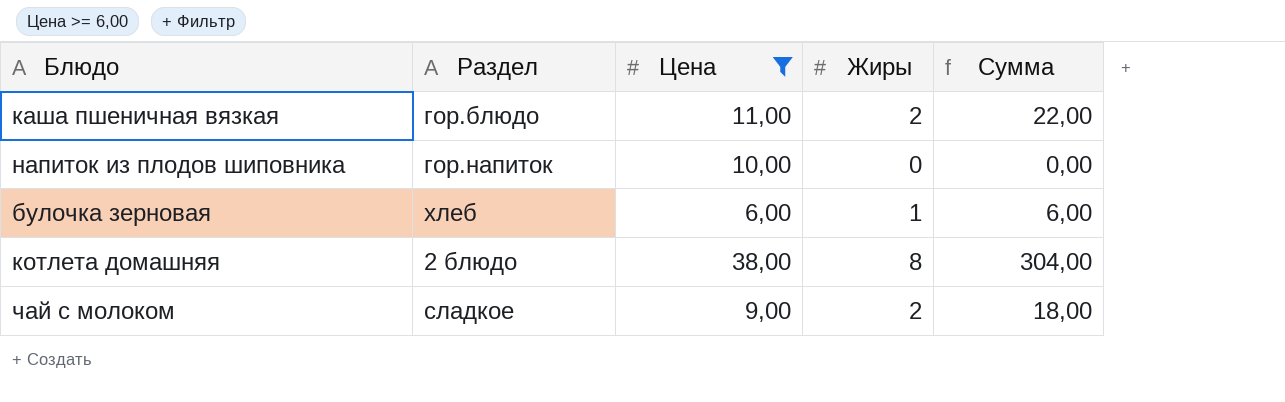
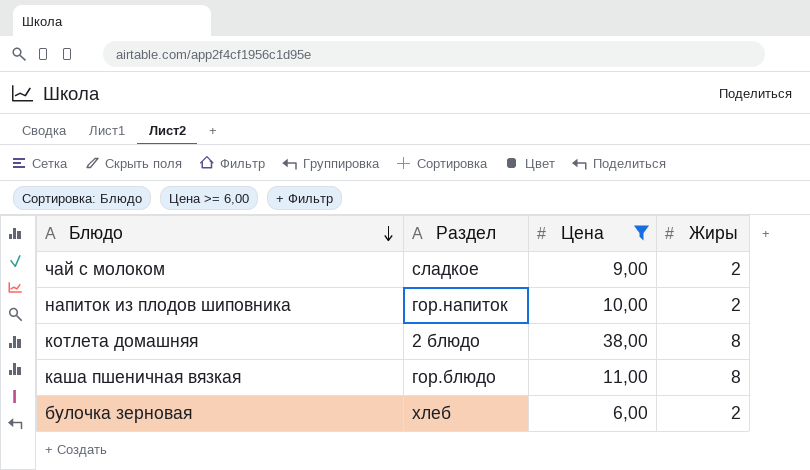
row order: none -> Блюдо descending
column Сумма | formula: [Цена] * [Жиры] -> none
напиток из плодов шиповника | Жиры: 0 -> 2
каша пшеничная вязкая | Жиры: 2 -> 8
булочка зерновая | Жиры: 1 -> 2

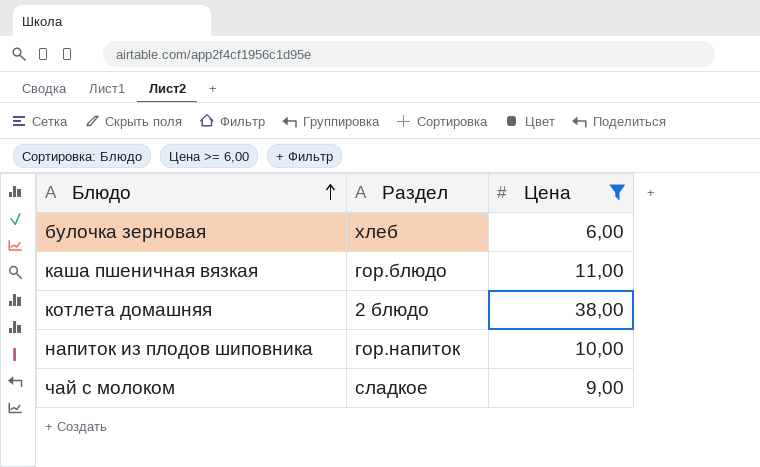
row order: Блюдо descending -> Блюдо ascending
column Жиры | position: 4 -> none

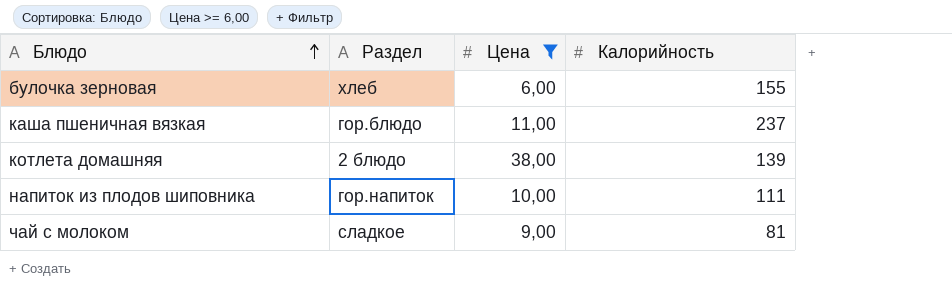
column Калорийность | position: none -> 4

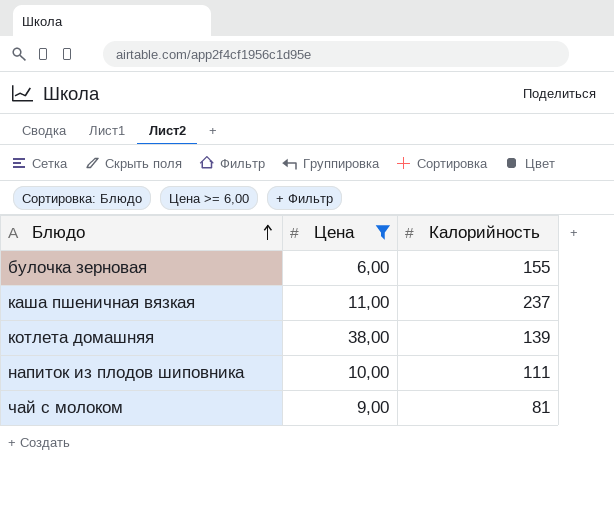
column Раздел | position: 2 -> none

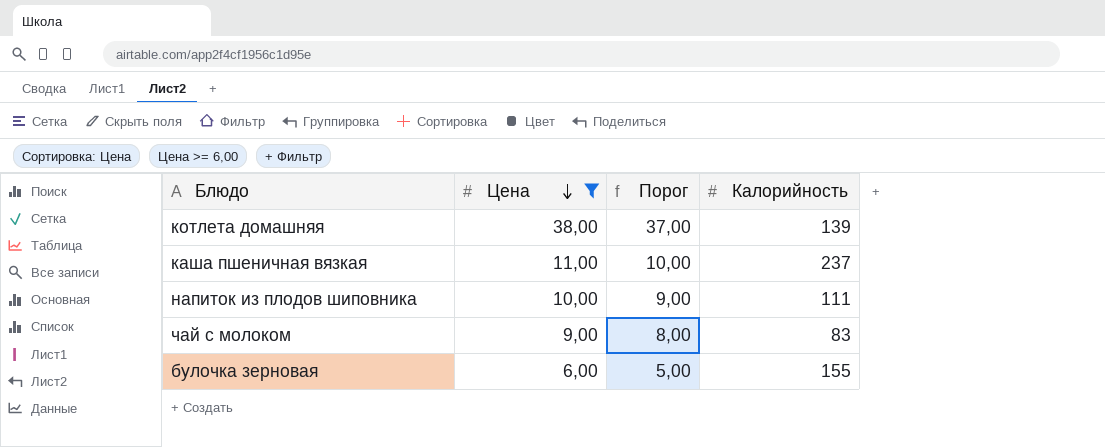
row order: Блюдо ascending -> Цена descending
column Порог | formula: none -> [Цена] - 1
чай с молоком | Калорийность: 81 -> 83

